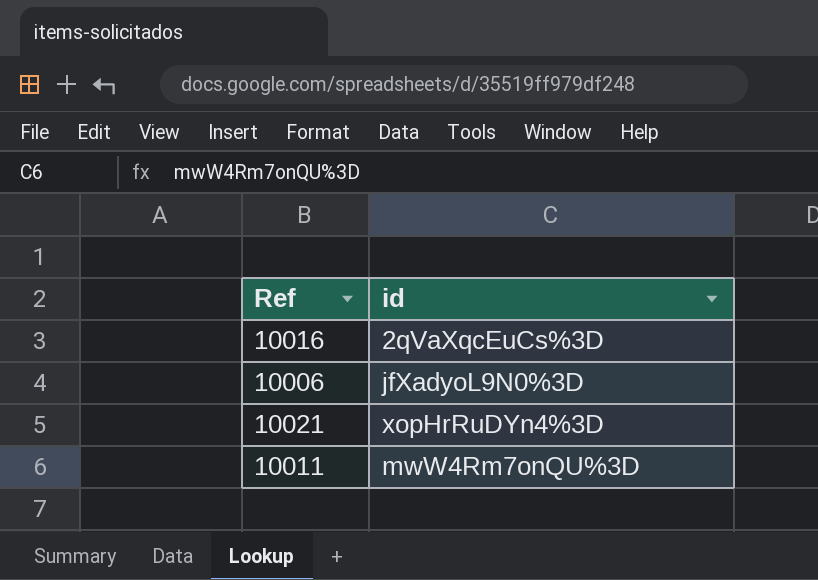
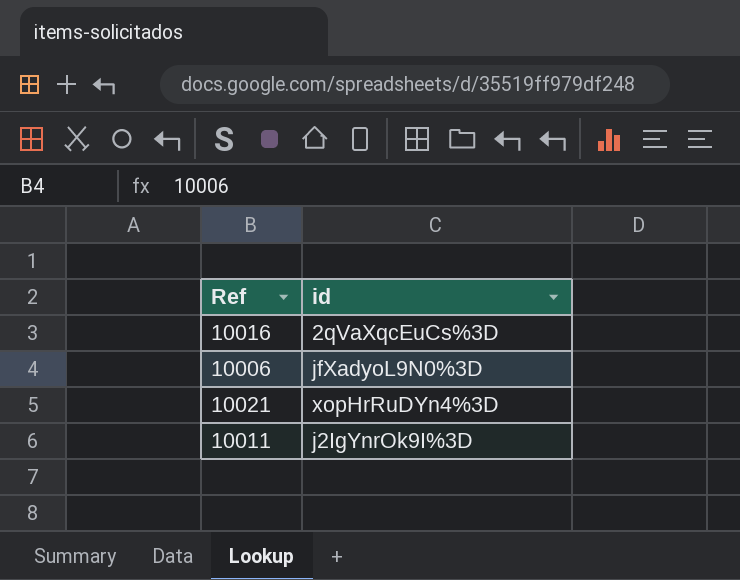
10011 | id: mwW4Rm7onQU%3D -> j2IgYnrOk9I%3D

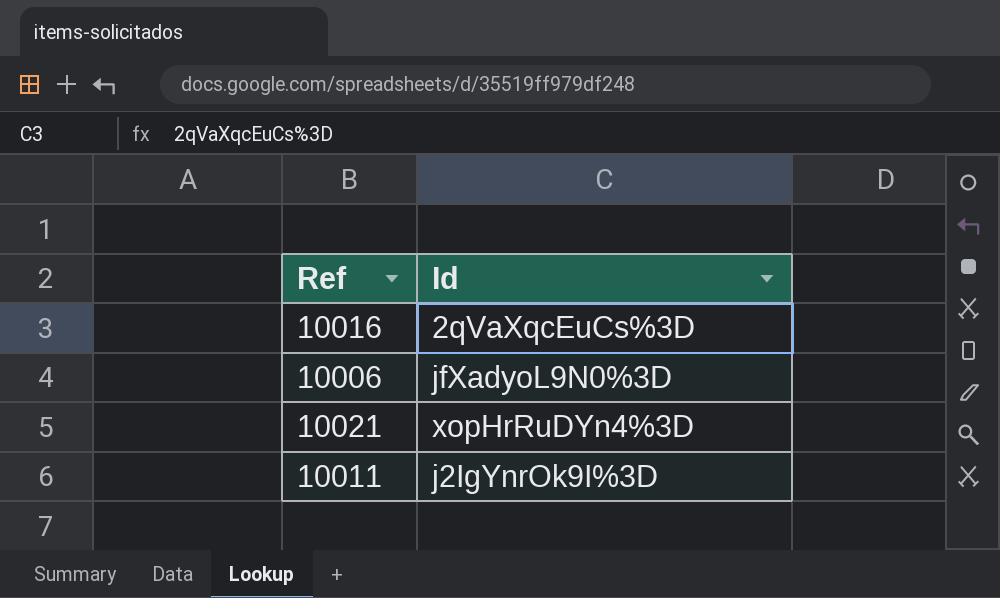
column name: id -> Id

